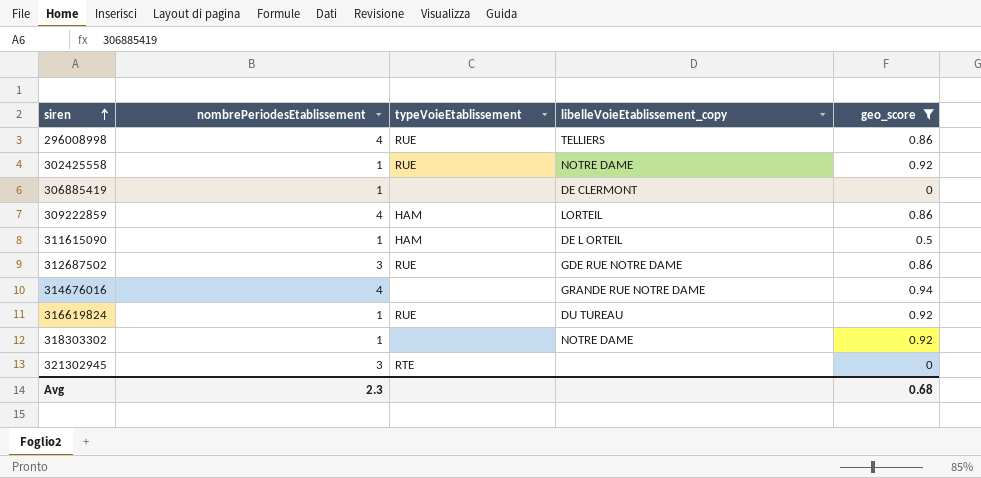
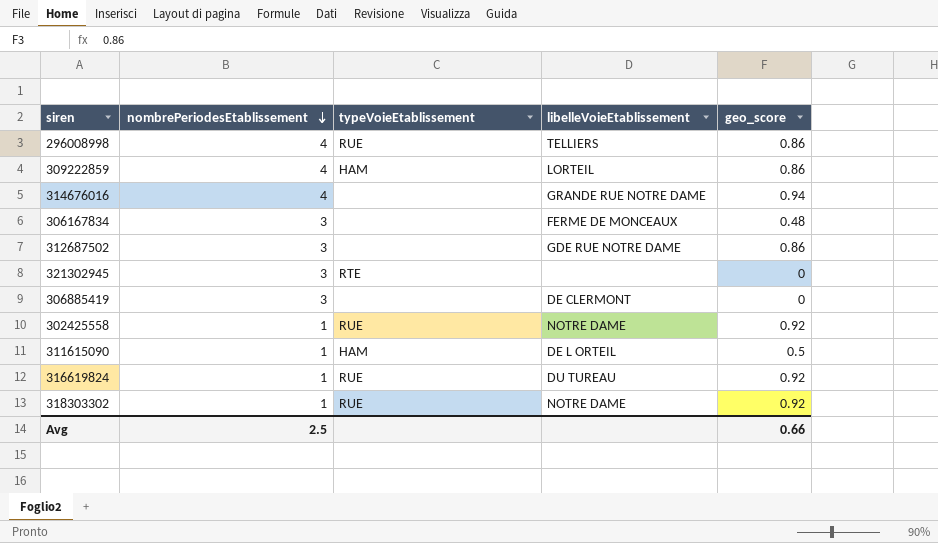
filter: geo_score != 0.48 -> none
row order: siren ascending -> nombrePeriodesEtablissement descending
column name: libelleVoieEtablissement_copy -> libelleVoieEtablissement
312687502 | typeVoieEtablissement: RUE -> none
306885419 | nombrePeriodesEtablissement: 1 -> 3
318303302 | typeVoieEtablissement: none -> RUE
Avg | nombrePeriodesEtablissement: 2.3 -> 2.5
Avg | geo_score: 0.68 -> 0.66

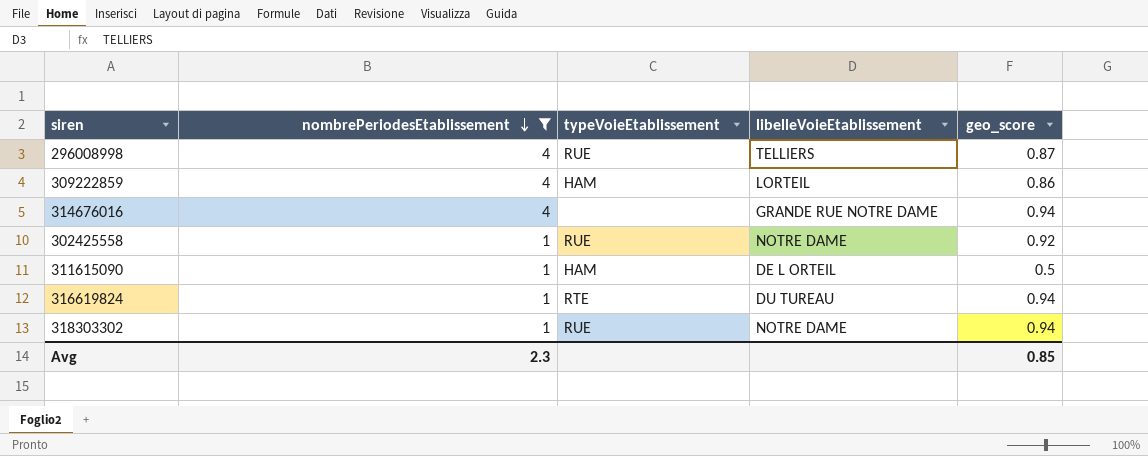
filter: none -> nombrePeriodesEtablissement != 3
296008998 | geo_score: 0.86 -> 0.87
316619824 | typeVoieEtablissement: RUE -> RTE
316619824 | geo_score: 0.92 -> 0.94
318303302 | geo_score: 0.92 -> 0.94
Avg | nombrePeriodesEtablissement: 2.5 -> 2.3
Avg | geo_score: 0.66 -> 0.85

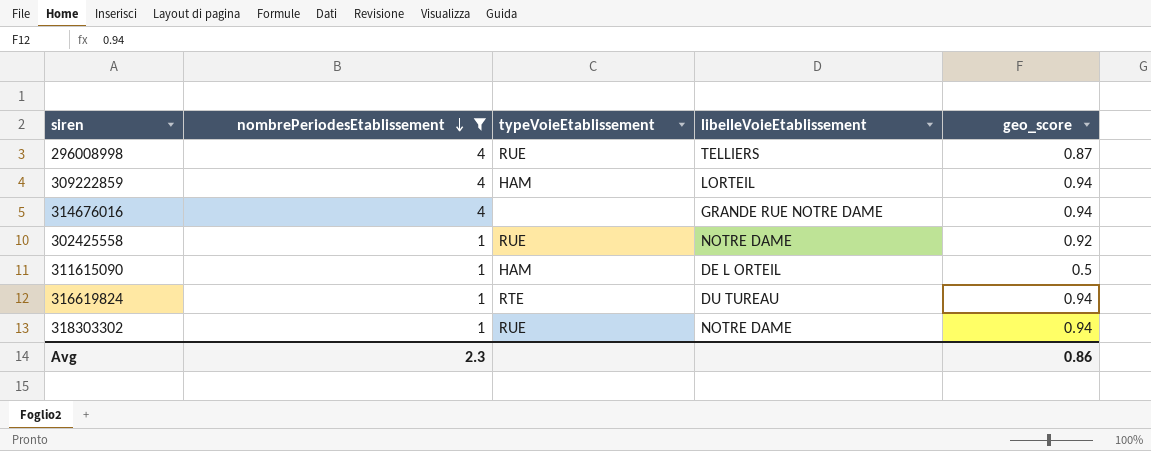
309222859 | geo_score: 0.86 -> 0.94
Avg | geo_score: 0.85 -> 0.86

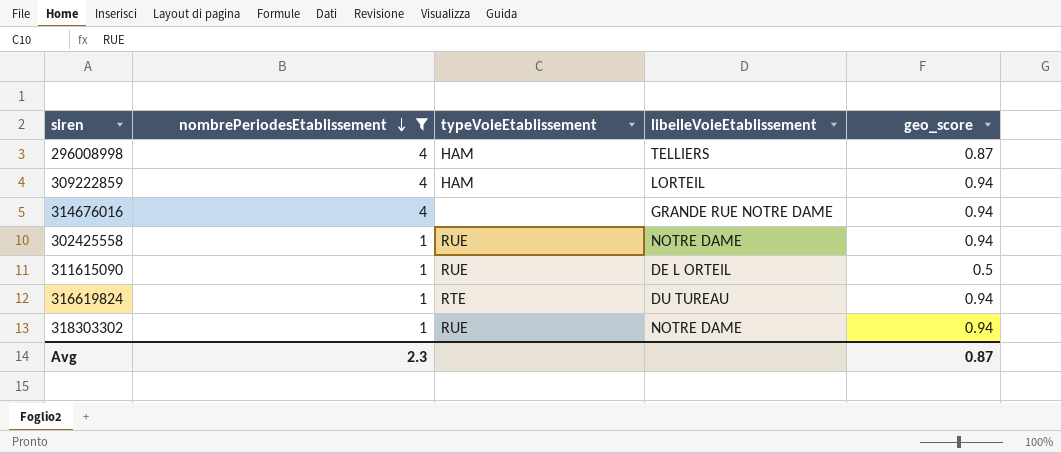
296008998 | typeVoieEtablissement: RUE -> HAM
302425558 | geo_score: 0.92 -> 0.94
311615090 | typeVoieEtablissement: HAM -> RUE
Avg | geo_score: 0.86 -> 0.87

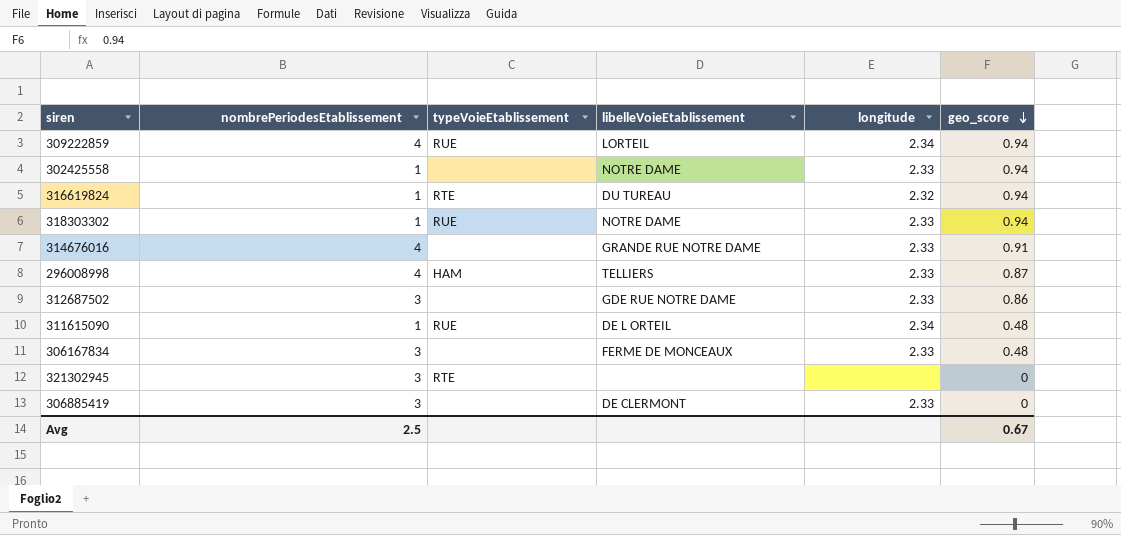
filter: nombrePeriodesEtablissement != 3 -> none
row order: nombrePeriodesEtablissement descending -> geo_score descending
column longitude | position: none -> 5
309222859 | typeVoieEtablissement: HAM -> RUE
302425558 | typeVoieEtablissement: RUE -> none
314676016 | geo_score: 0.94 -> 0.91
311615090 | geo_score: 0.5 -> 0.48
Avg | nombrePeriodesEtablissement: 2.3 -> 2.5
Avg | geo_score: 0.87 -> 0.67

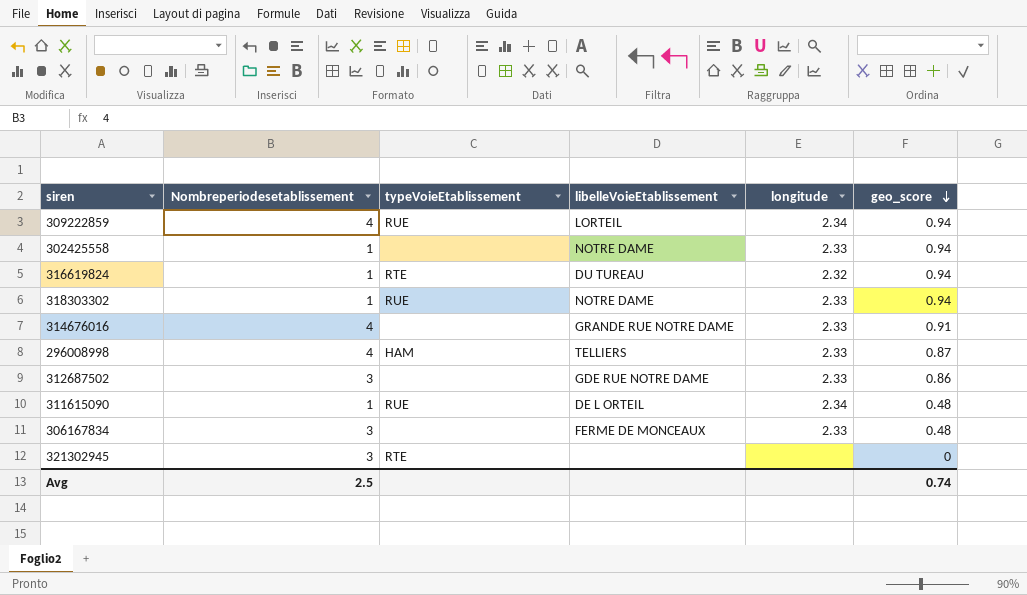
column name: nombrePeriodesEtablissement -> Nombreperiodesetablissement
row 306885419: 3 | none | DE CLERMONT | 2.33 | 0 -> none
Avg | geo_score: 0.67 -> 0.74

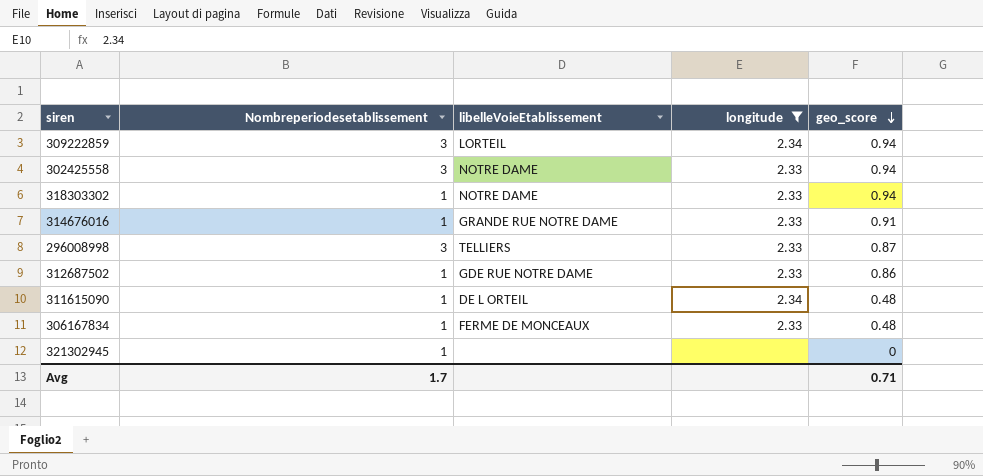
filter: none -> longitude != 2.32
column typeVoieEtablissement | position: 3 -> none
309222859 | Nombreperiodesetablissement: 4 -> 3
302425558 | Nombreperiodesetablissement: 1 -> 3
314676016 | Nombreperiodesetablissement: 4 -> 1
296008998 | Nombreperiodesetablissement: 4 -> 3
312687502 | Nombreperiodesetablissement: 3 -> 1
306167834 | Nombreperiodesetablissement: 3 -> 1
321302945 | Nombreperiodesetablissement: 3 -> 1
Avg | Nombreperiodesetablissement: 2.5 -> 1.7
Avg | geo_score: 0.74 -> 0.71

